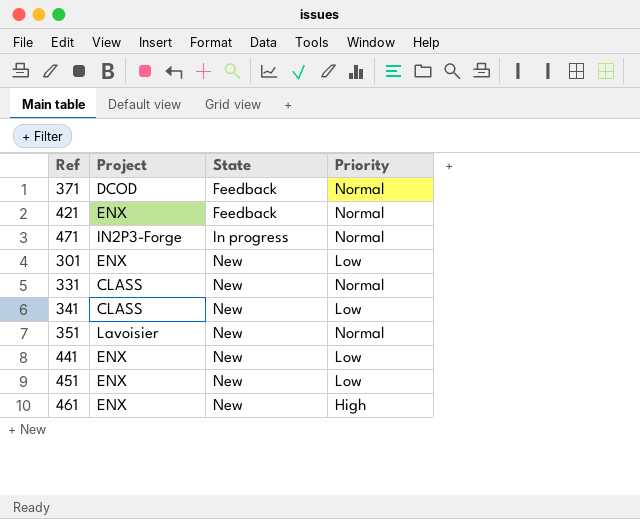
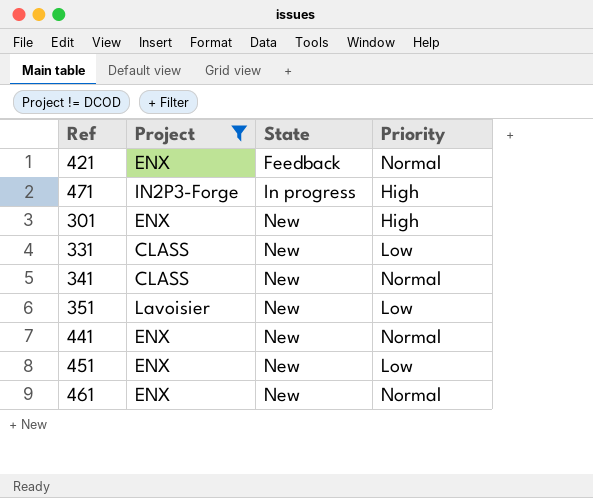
filter: none -> Project != DCOD
471 | Priority: Normal -> High
301 | Priority: Low -> High
331 | Priority: Normal -> Low
341 | Priority: Low -> Normal
351 | Priority: Normal -> Low
441 | Priority: Low -> Normal
461 | Priority: High -> Normal

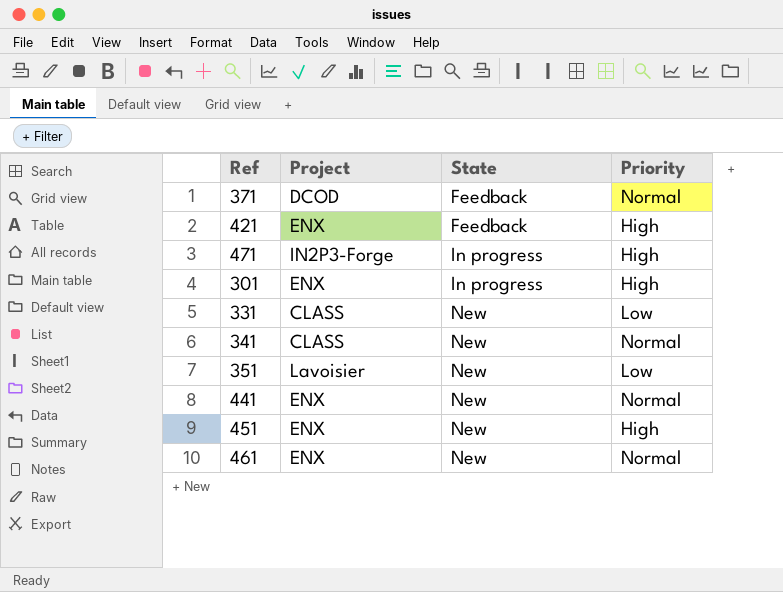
filter: Project != DCOD -> none
421 | Priority: Normal -> High
301 | State: New -> In progress
451 | Priority: Low -> High

